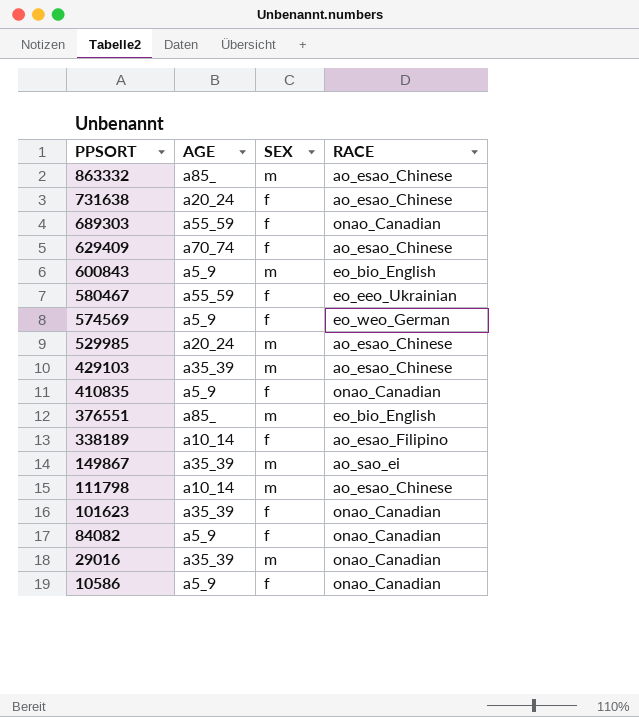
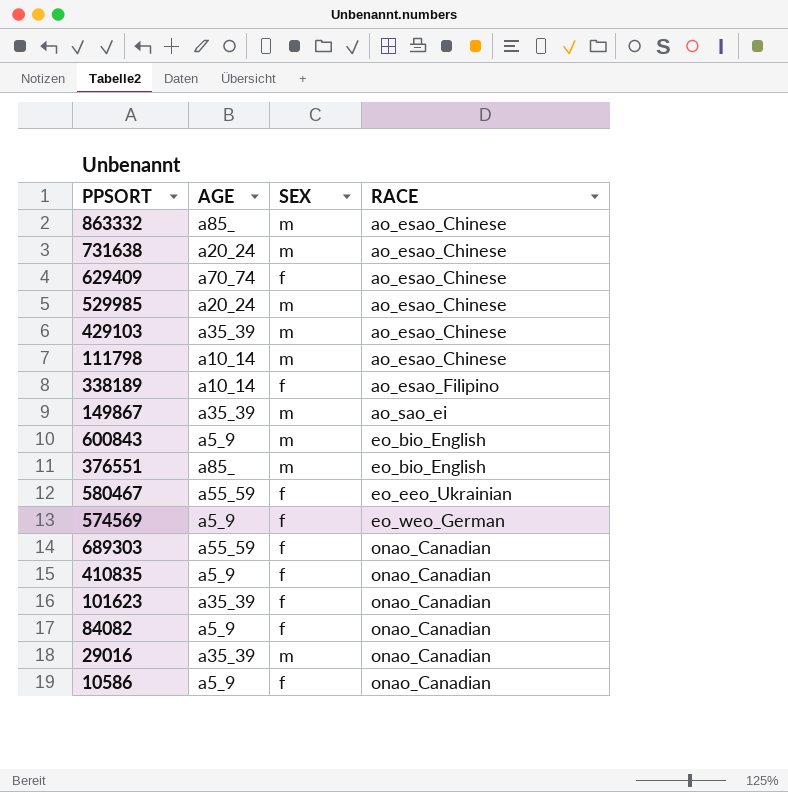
row order: PPSORT descending -> RACE ascending
731638 | SEX: f -> m

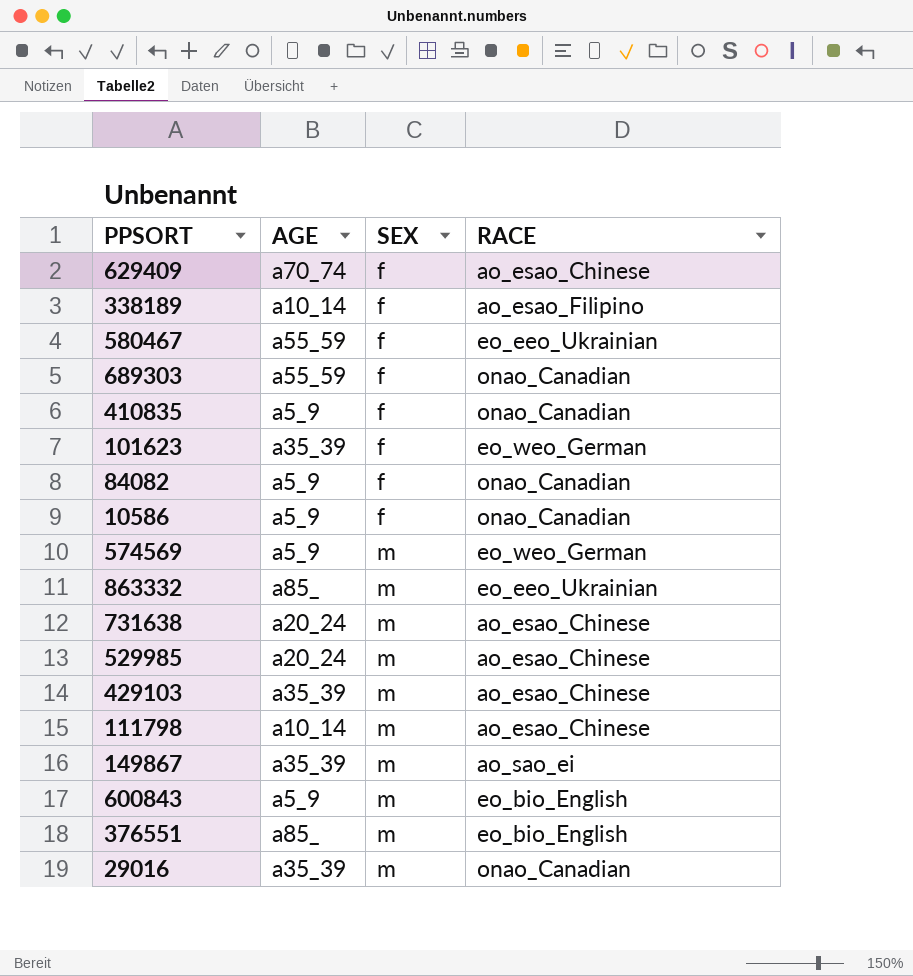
row order: RACE ascending -> SEX ascending
101623 | RACE: onao_Canadian -> eo_weo_German
574569 | SEX: f -> m
863332 | RACE: ao_esao_Chinese -> eo_eeo_Ukrainian

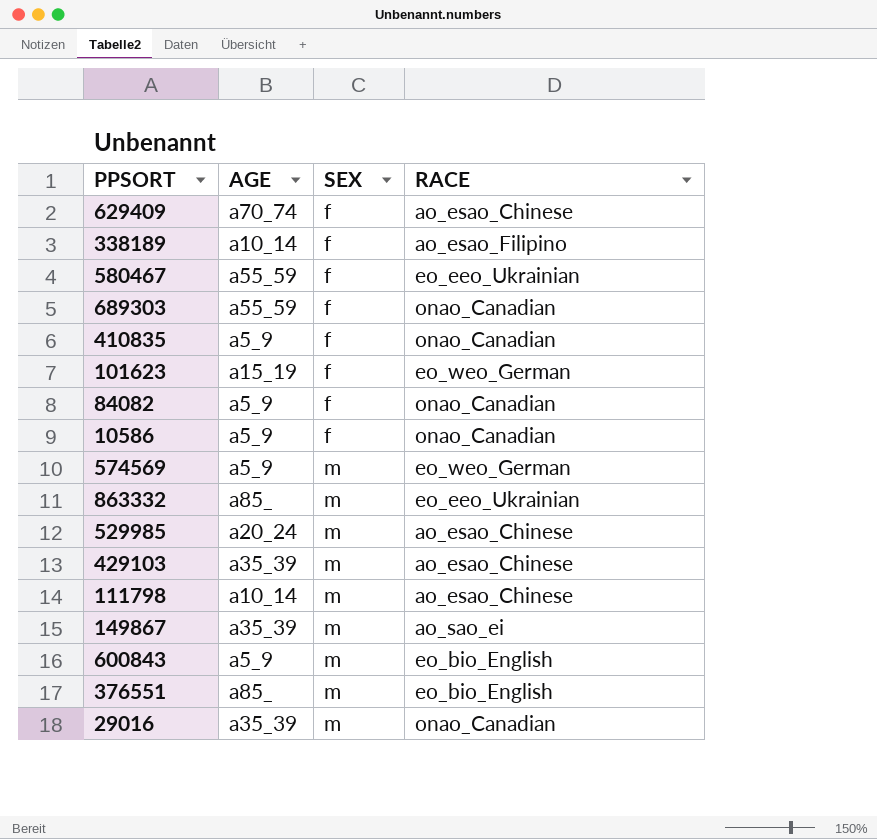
row 731638: a20_24 | m | ao_esao_Chinese -> none
101623 | AGE: a35_39 -> a15_19

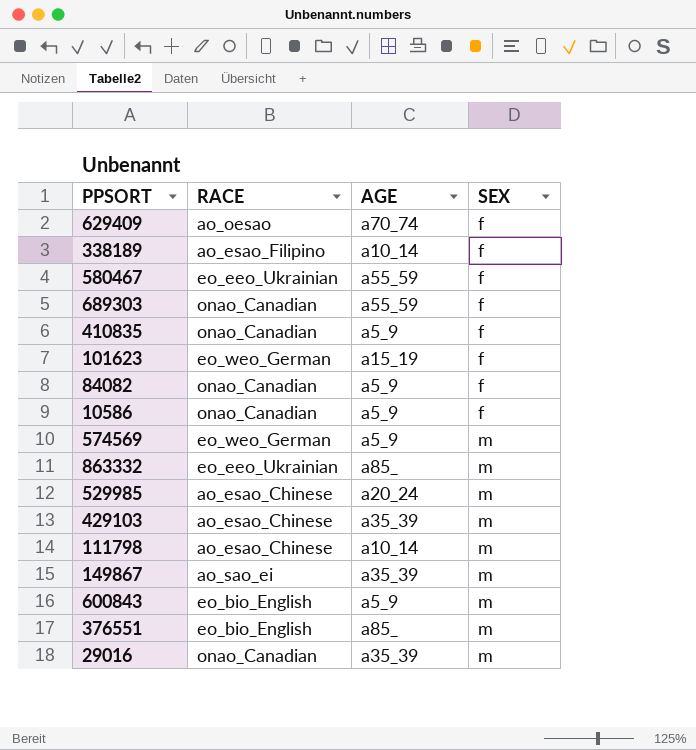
column RACE | position: 4 -> 2
629409 | RACE: ao_esao_Chinese -> ao_oesao

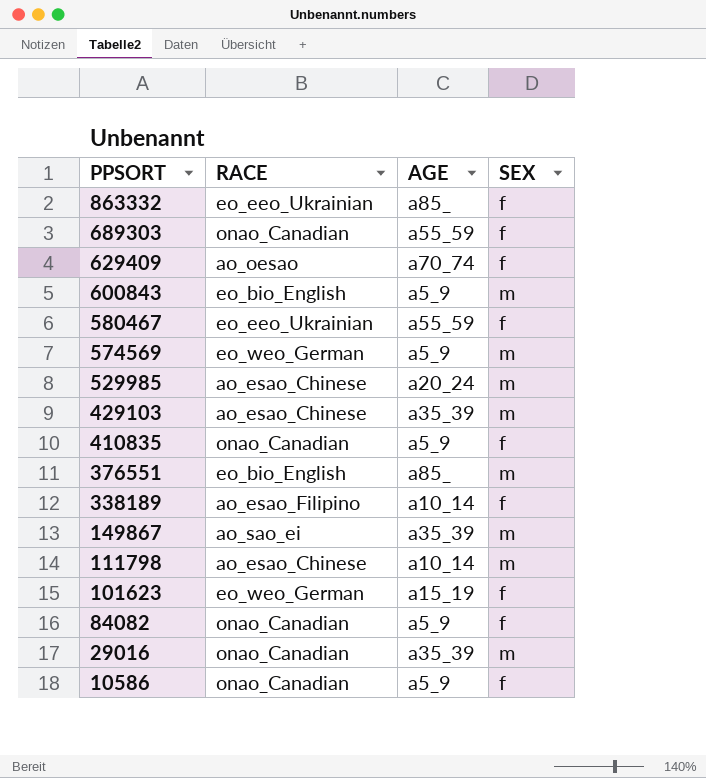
row order: SEX ascending -> PPSORT descending
863332 | SEX: m -> f

